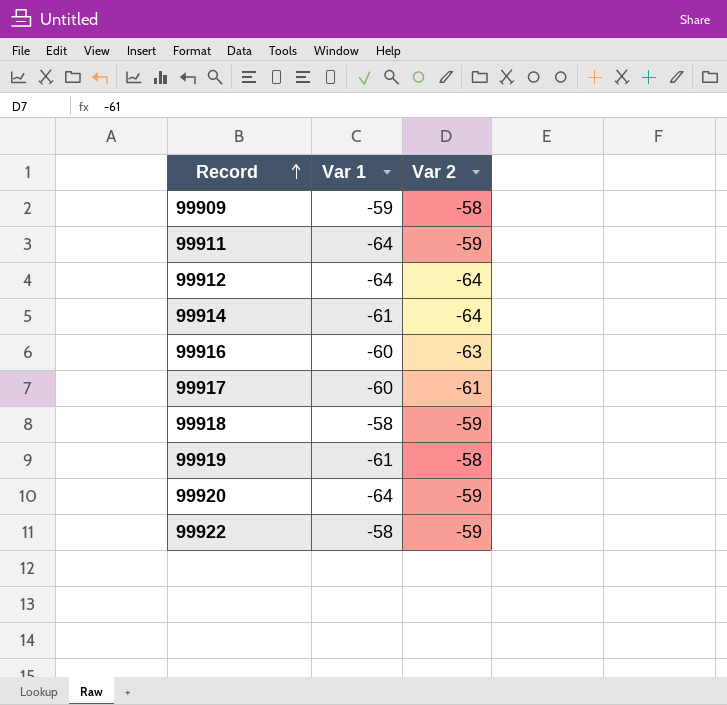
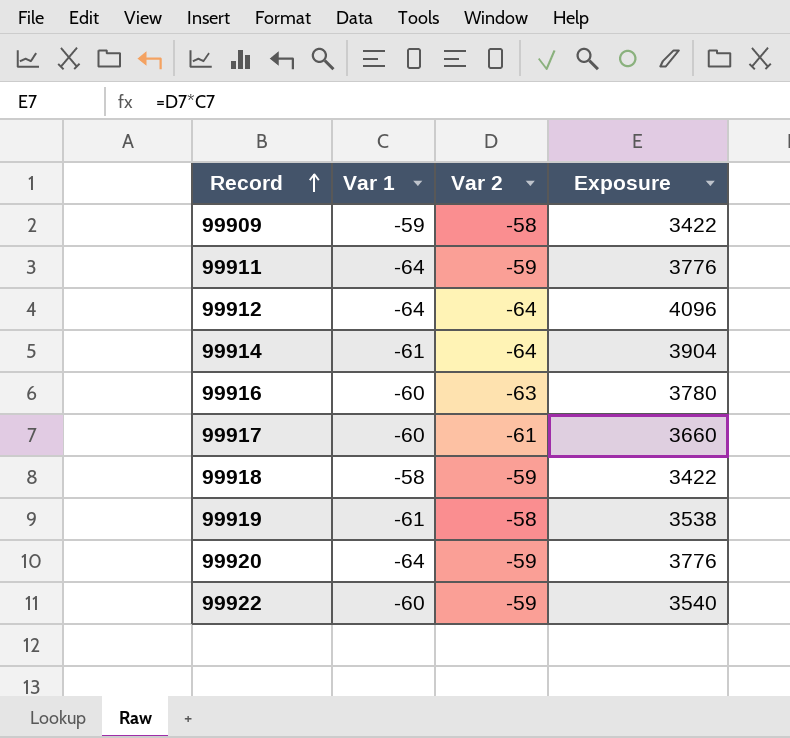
column Exposure | formula: none -> [Var 1] * [Var 2]
99922 | Var 1: -58 -> -60

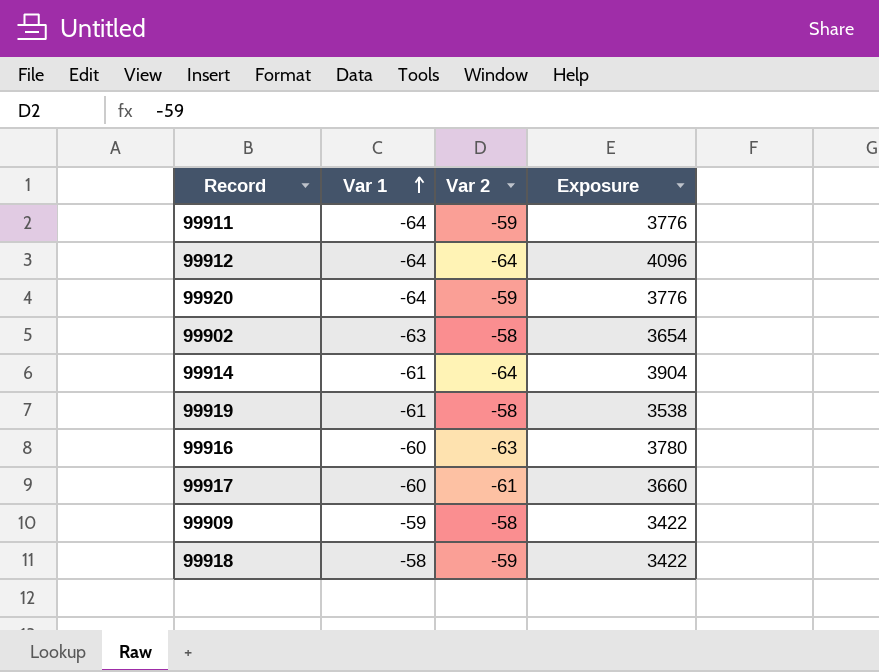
row order: Record ascending -> Var 1 ascending
row 99922: -60 | -59 | 3540 -> none
row 99902: none -> -63 | -58 | 3654

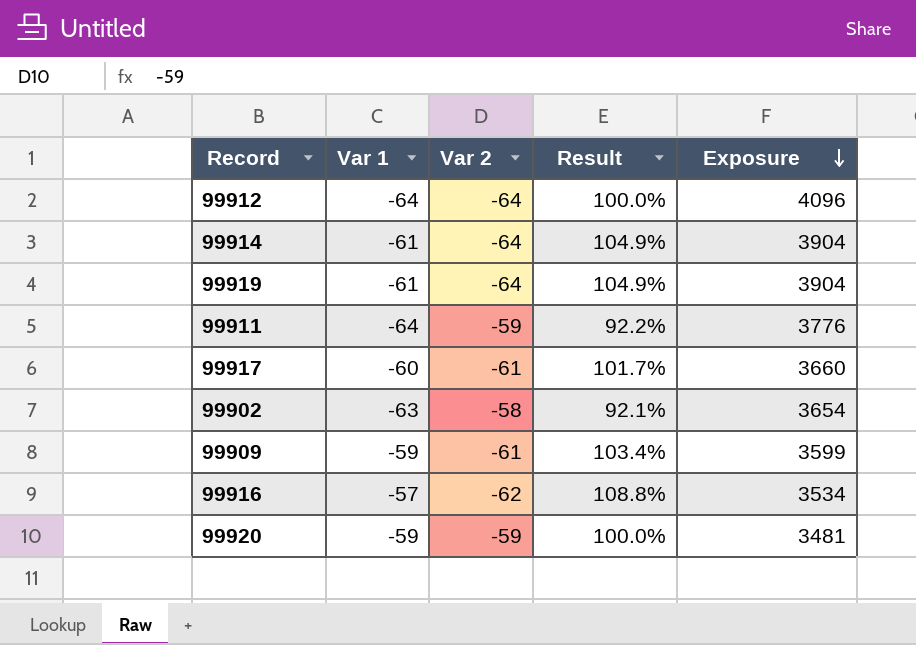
row order: Var 1 ascending -> Exposure descending
column Result | formula: none -> [Var 2] / [Var 1]
row 99918: -58 | -59 | 3422 -> none
99919 | Var 2: -58 -> -64
99919 | Exposure: 3538 -> 3904
99909 | Var 2: -58 -> -61
99909 | Exposure: 3422 -> 3599
99916 | Var 1: -60 -> -57
99916 | Var 2: -63 -> -62
99916 | Exposure: 3780 -> 3534
99920 | Var 1: -64 -> -59
99920 | Exposure: 3776 -> 3481

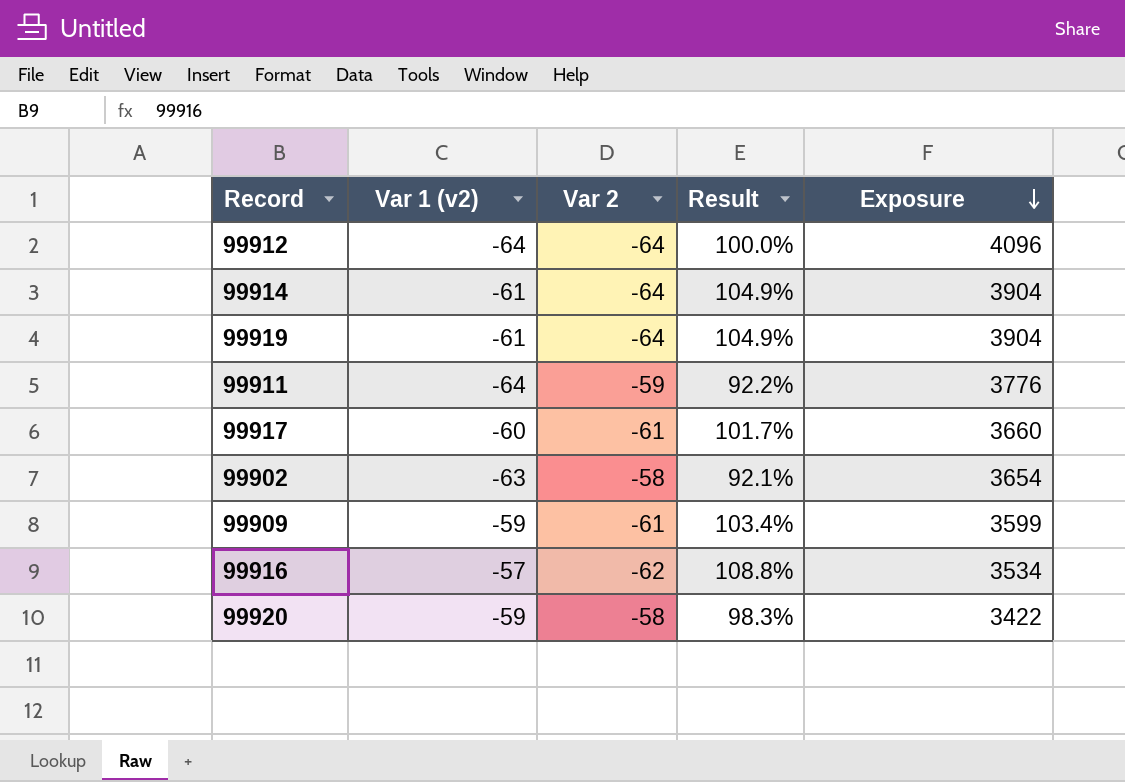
column name: Var 1 -> Var 1 (v2)
99920 | Var 2: -59 -> -58
99920 | Result: 100.0% -> 98.3%
99920 | Exposure: 3481 -> 3422

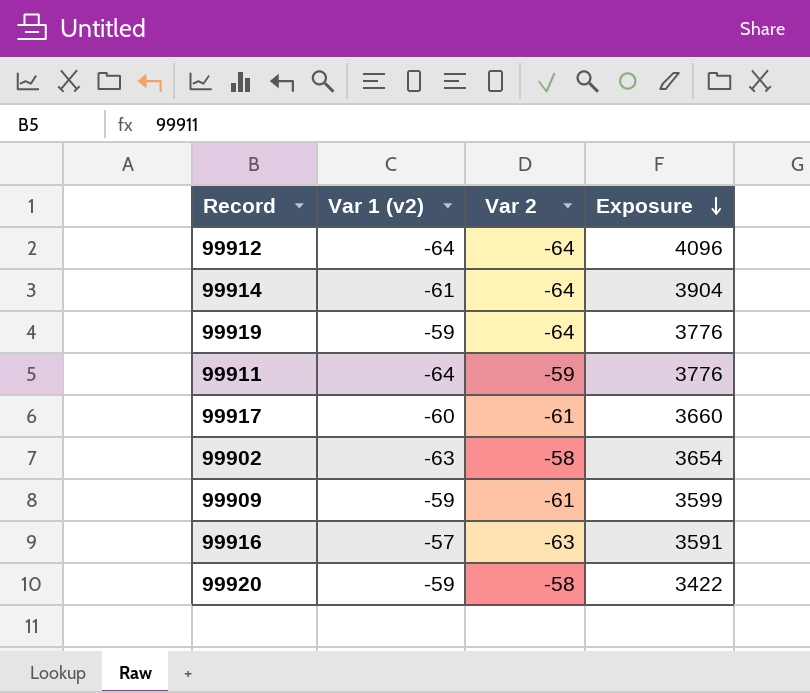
column Result | formula: [Var 2] / [Var 1 (v2)] -> none
99919 | Var 1 (v2): -61 -> -59
99919 | Exposure: 3904 -> 3776
99916 | Var 2: -62 -> -63
99916 | Exposure: 3534 -> 3591

